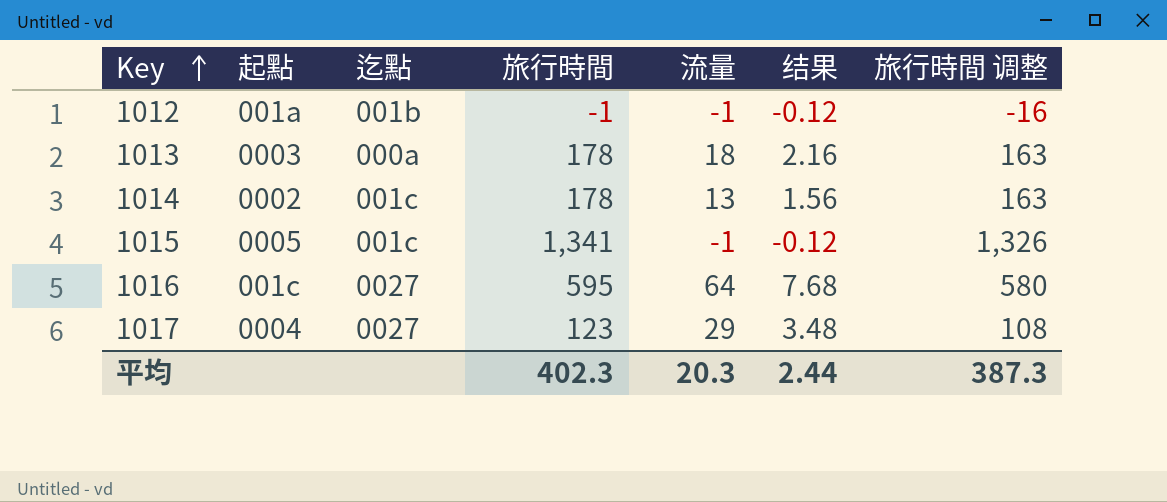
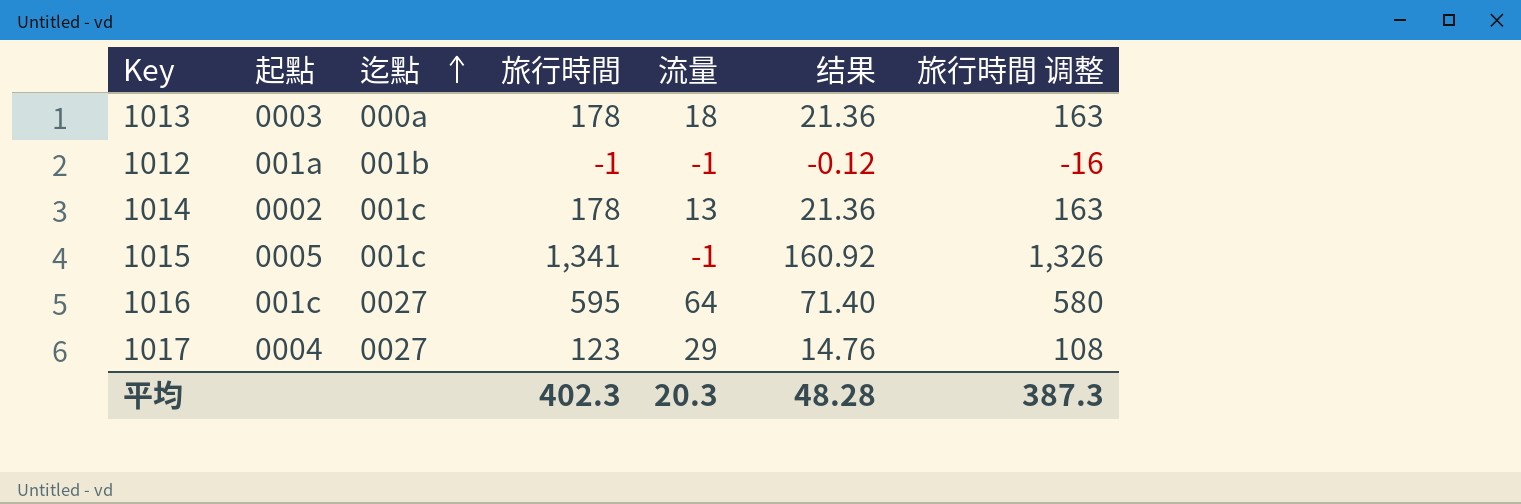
row order: Key ascending -> 迄點 ascending
column 结果 | formula: [流量] * 0.12 -> [旅行時間] * 0.12
平均 | 结果: 2.44 -> 48.28

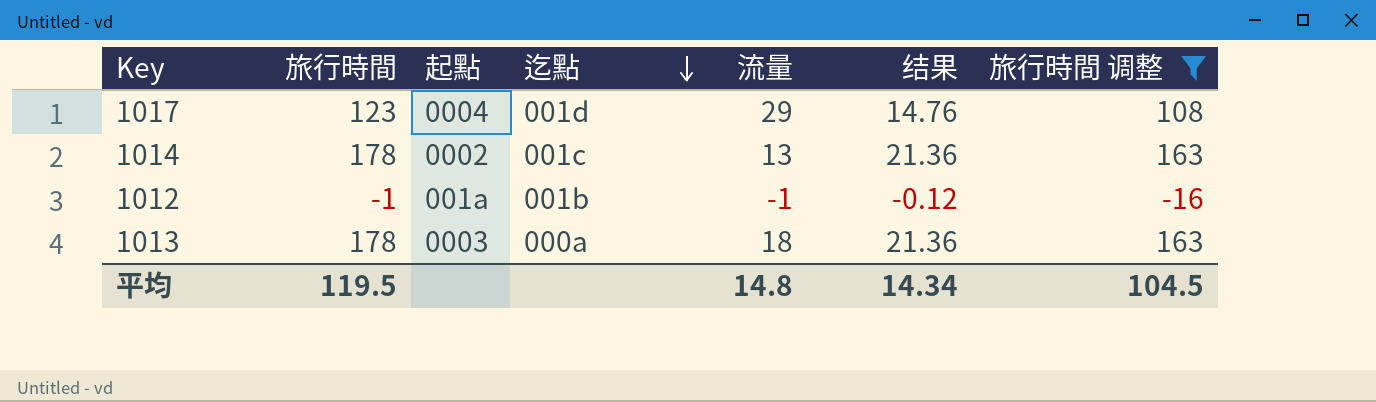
filter: none -> 旅行時間 调整 <= 163
row order: 迄點 ascending -> 迄點 descending
column 旅行時間 | position: 4 -> 2
1017 | 迄點: 0027 -> 001d
平均 | 旅行時間: 402.3 -> 119.5
平均 | 流量: 20.3 -> 14.8
平均 | 结果: 48.28 -> 14.34
平均 | 旅行時間 调整: 387.3 -> 104.5

